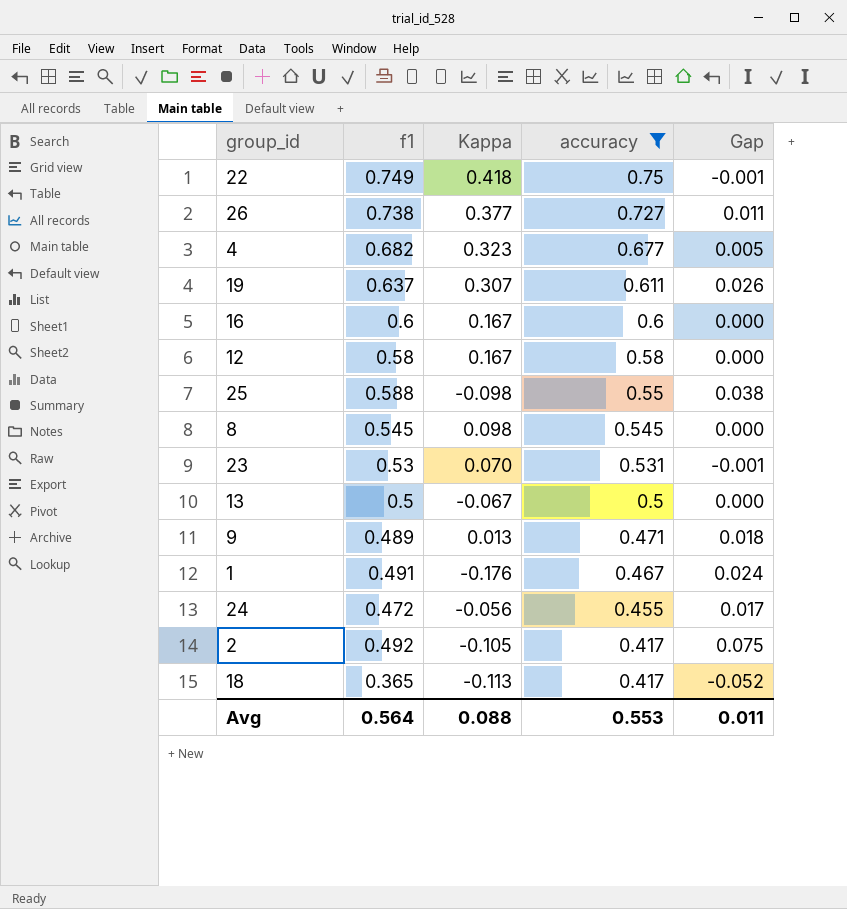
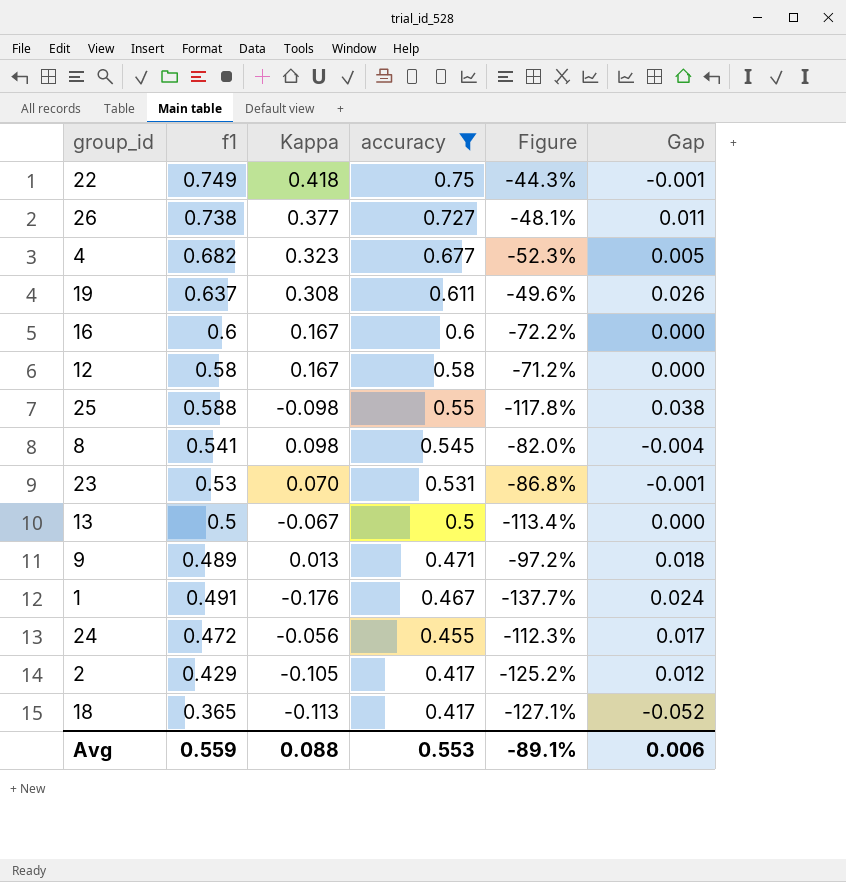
column Figure | formula: none -> ([Kappa] - [accuracy]) / [accuracy]
19 | Kappa: 0.307 -> 0.308
8 | f1: 0.545 -> 0.541
8 | Gap: 0.000 -> -0.004
2 | f1: 0.492 -> 0.429
2 | Gap: 0.075 -> 0.012
Avg | f1: 0.564 -> 0.559
Avg | Gap: 0.011 -> 0.006

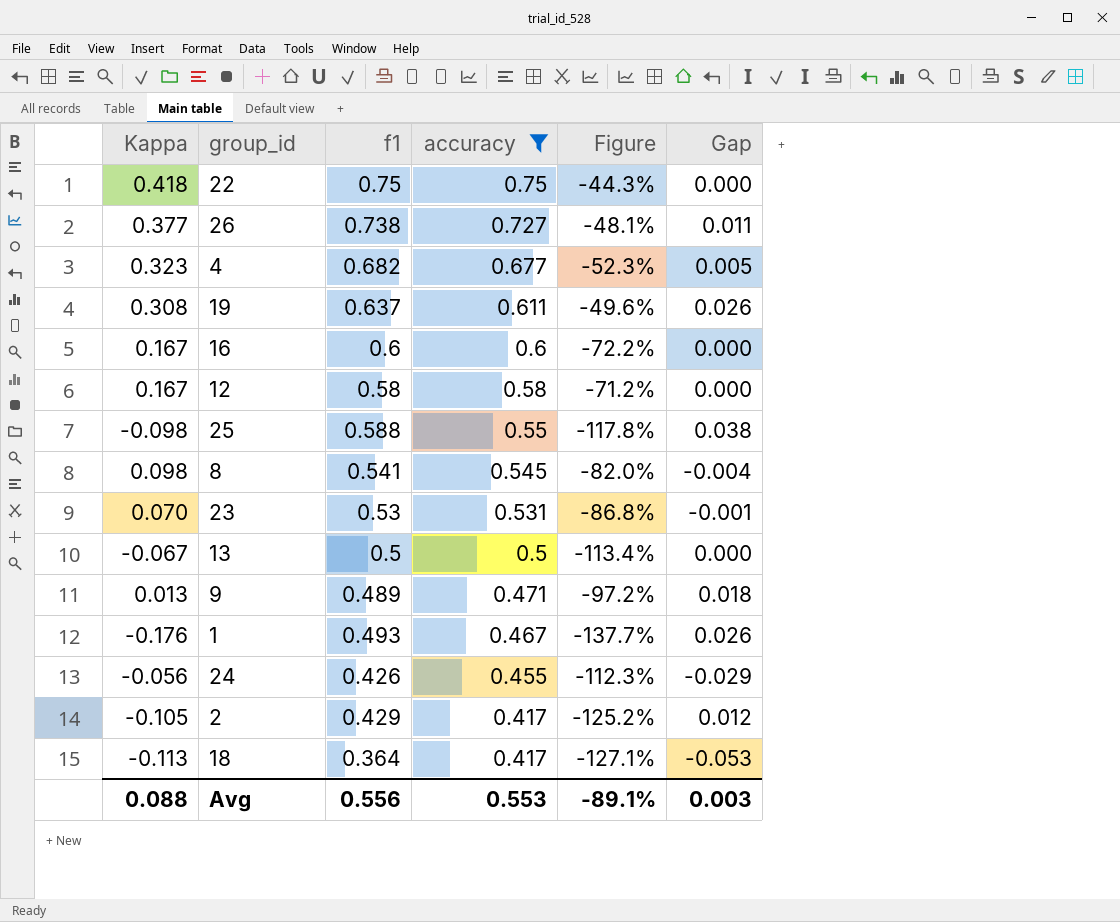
column Kappa | position: 3 -> 1
22 | f1: 0.749 -> 0.75
22 | Gap: -0.001 -> 0.000
1 | f1: 0.491 -> 0.493
1 | Gap: 0.024 -> 0.026
24 | f1: 0.472 -> 0.426
24 | Gap: 0.017 -> -0.029
18 | f1: 0.365 -> 0.364
18 | Gap: -0.052 -> -0.053
Avg | f1: 0.559 -> 0.556
Avg | Gap: 0.006 -> 0.003

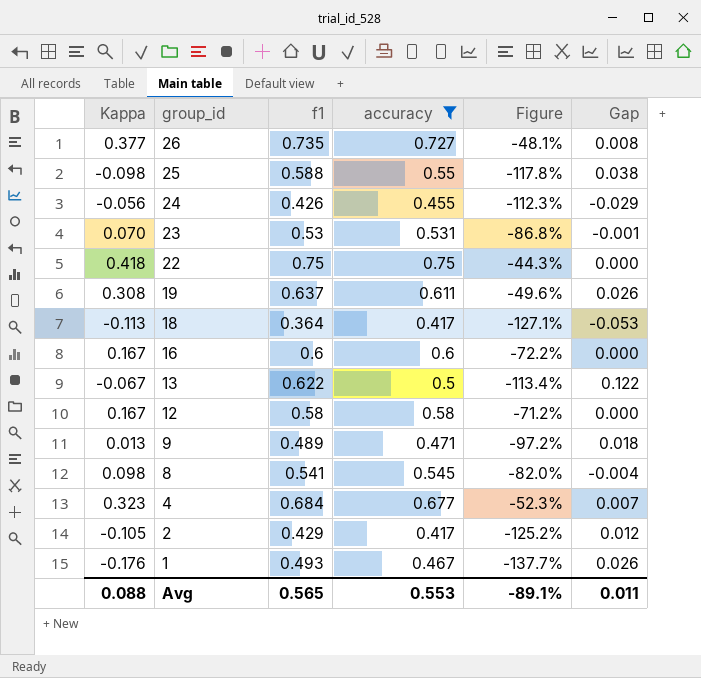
row order: accuracy descending -> group_id descending
26 | f1: 0.738 -> 0.735
26 | Gap: 0.011 -> 0.008
13 | f1: 0.5 -> 0.622
13 | Gap: 0.000 -> 0.122
4 | f1: 0.682 -> 0.684
4 | Gap: 0.005 -> 0.007
Avg | f1: 0.556 -> 0.565
Avg | Gap: 0.003 -> 0.011

